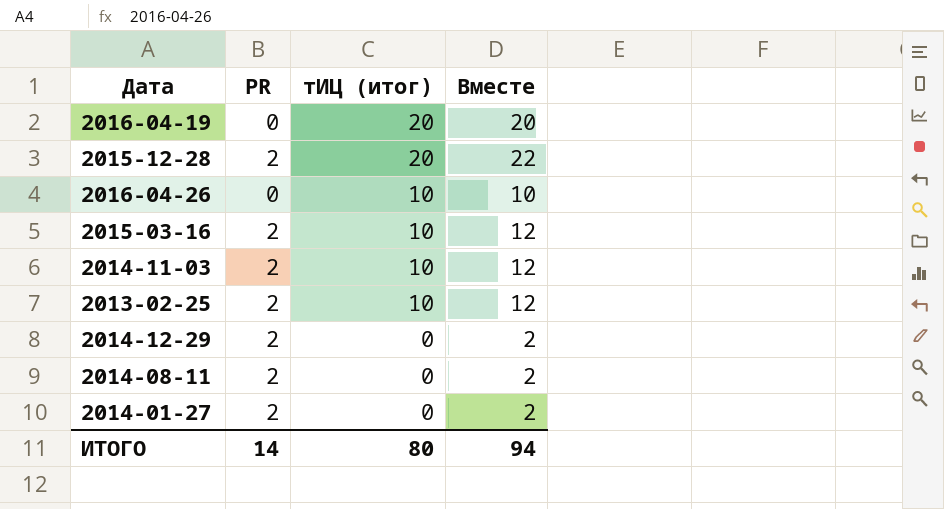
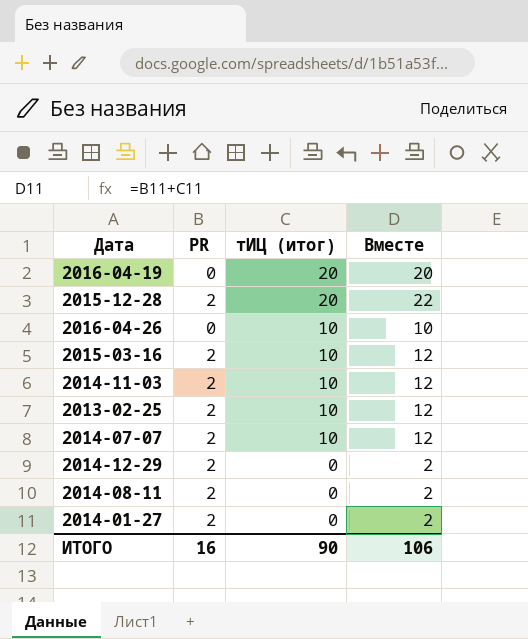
row 2014-07-07: none -> 2 | 10 | 12
ИТОГО | PR: 14 -> 16
ИТОГО | тИЦ (итог): 80 -> 90
ИТОГО | Вместе: 94 -> 106

